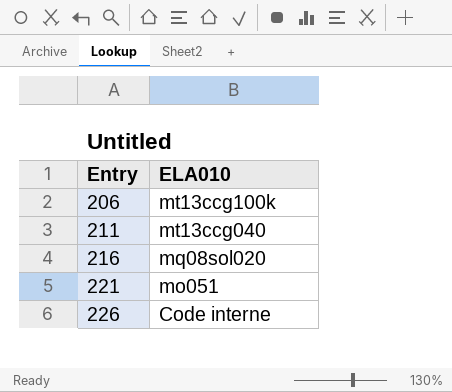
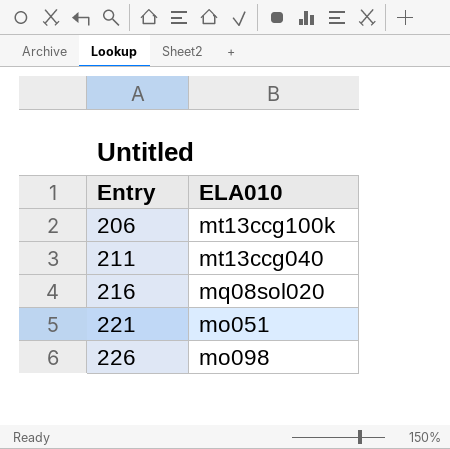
226 | ELA010: Code interne -> mo098

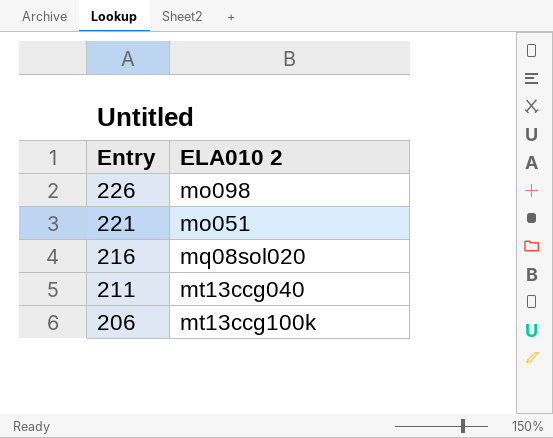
row order: Entry ascending -> Entry descending
column name: ELA010 -> ELA010 2

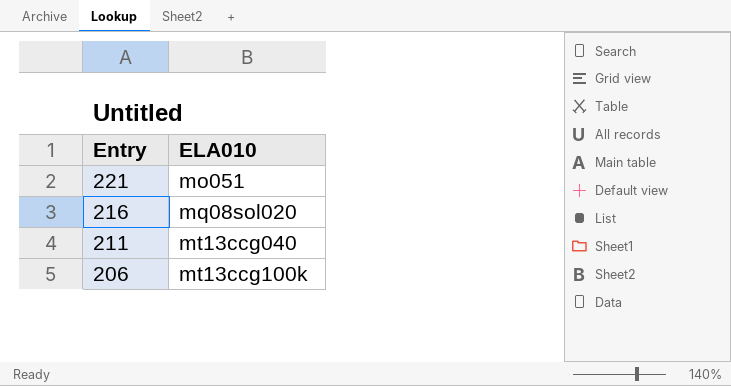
column name: ELA010 2 -> ELA010
row 226: mo098 -> none

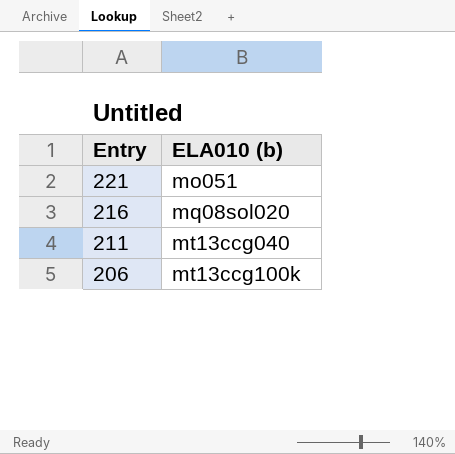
column name: ELA010 -> ELA010 (b)

